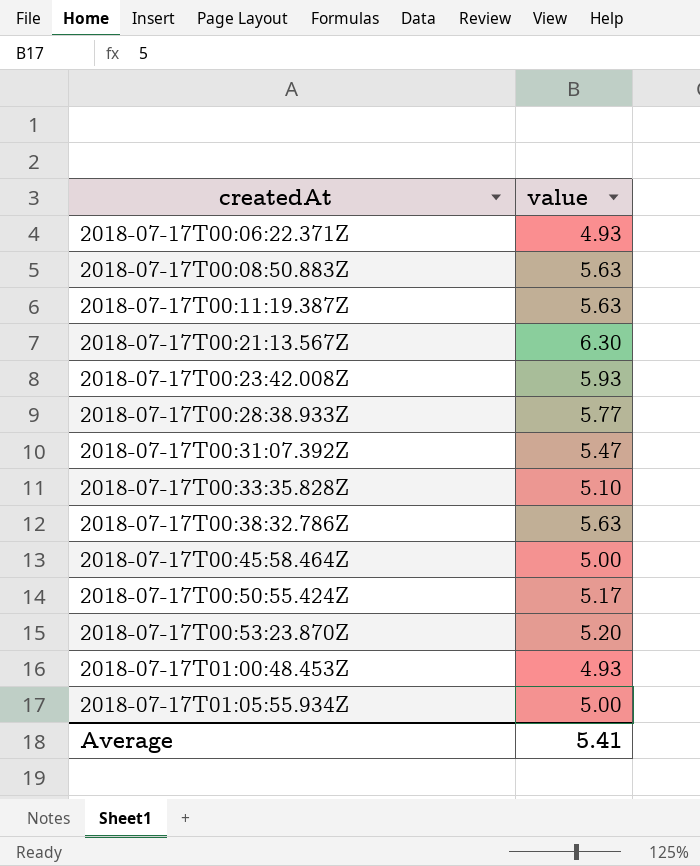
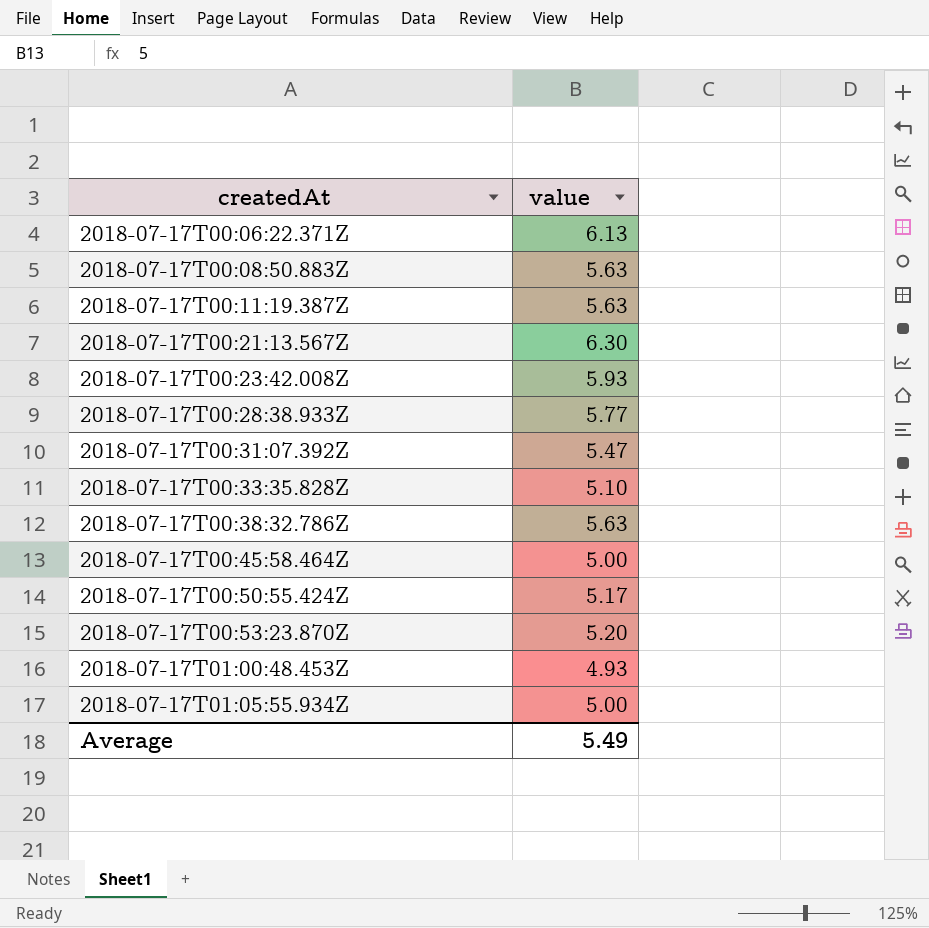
2018-07-17T00:06:22.371Z | value: 4.93 -> 6.13
Average | value: 5.41 -> 5.49

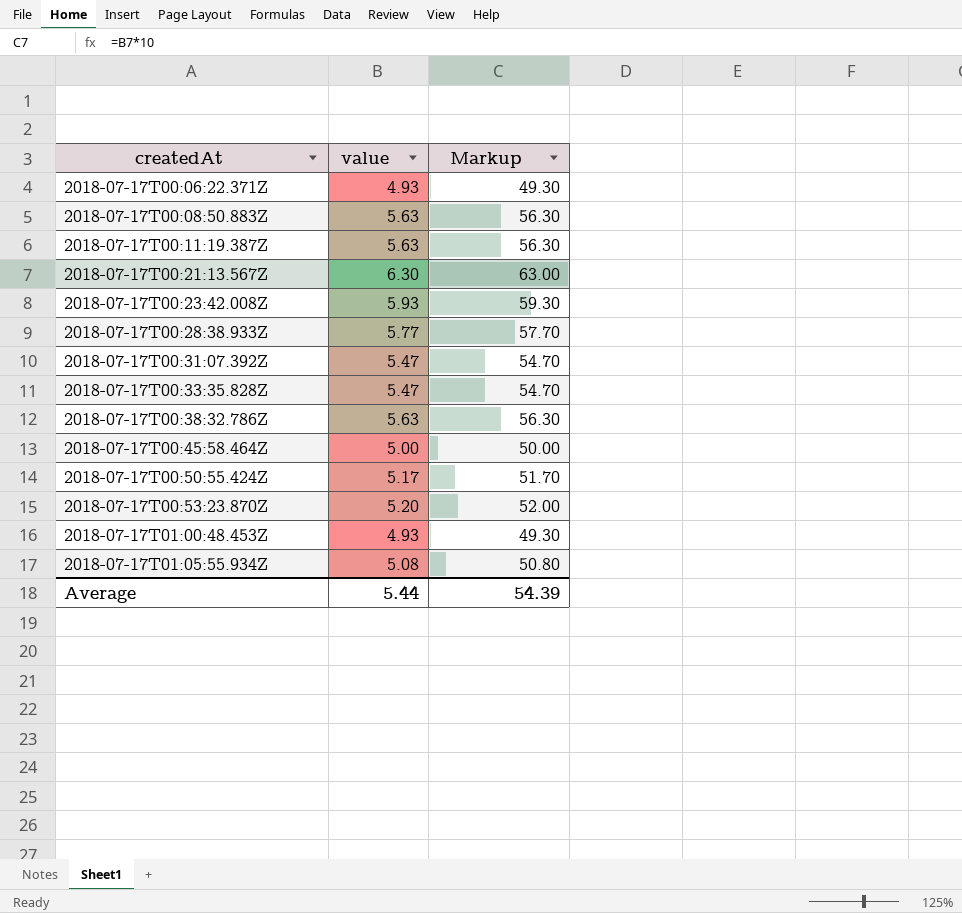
column Markup | formula: none -> [value] * 10
2018-07-17T00:06:22.371Z | value: 6.13 -> 4.93
2018-07-17T00:33:35.828Z | value: 5.10 -> 5.47
2018-07-17T01:05:55.934Z | value: 5.00 -> 5.08
Average | value: 5.49 -> 5.44

